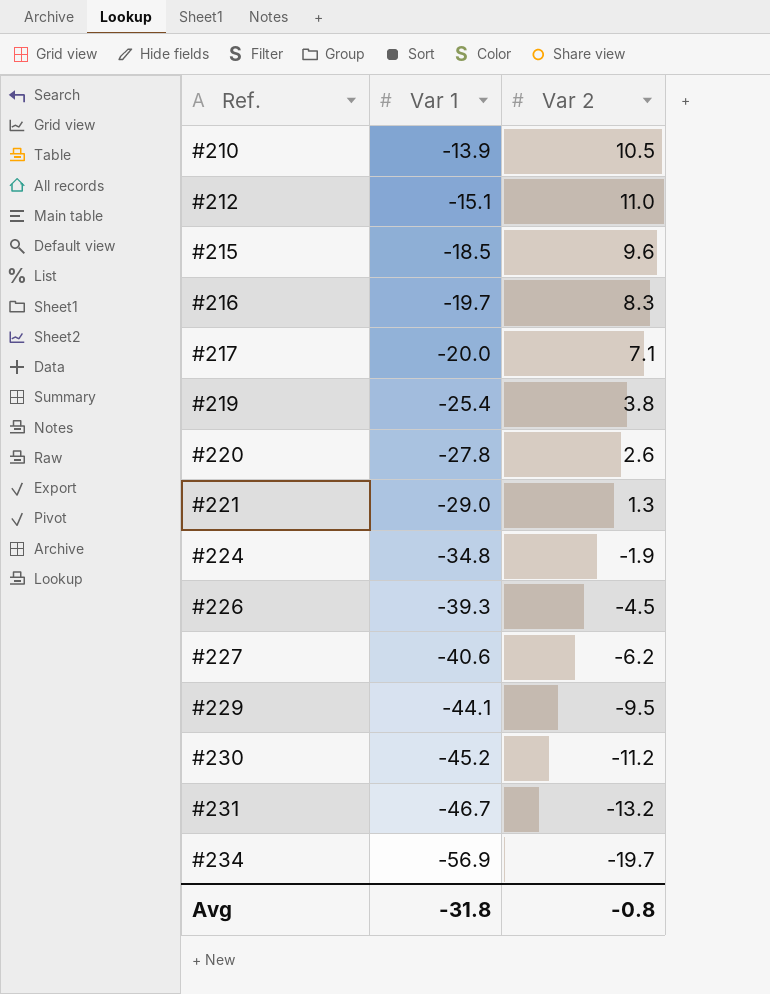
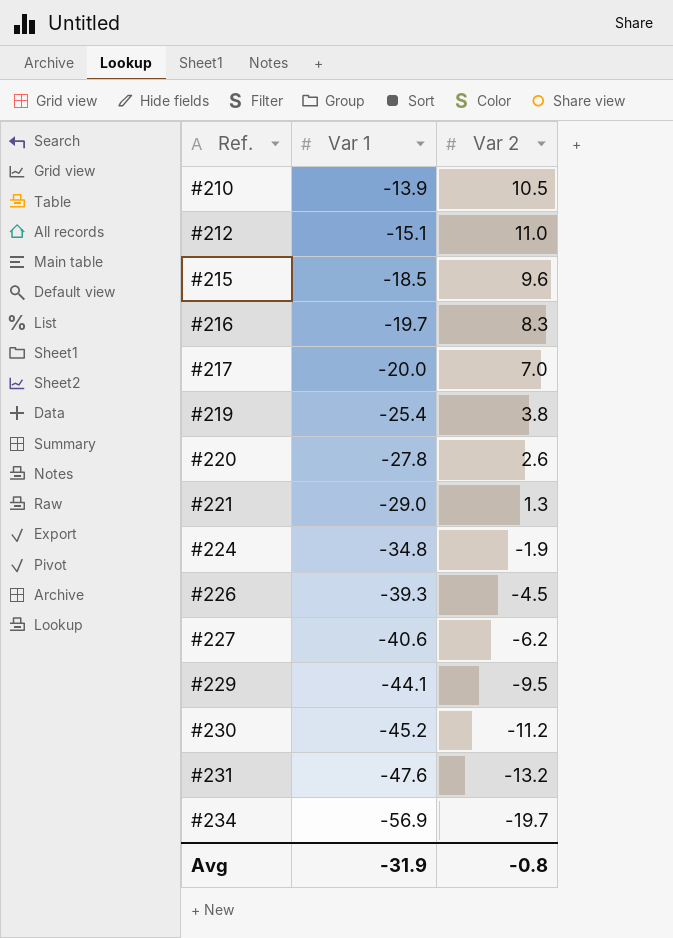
#217 | Var 2: 7.1 -> 7.0
#231 | Var 1: -46.7 -> -47.6
Avg | Var 1: -31.8 -> -31.9

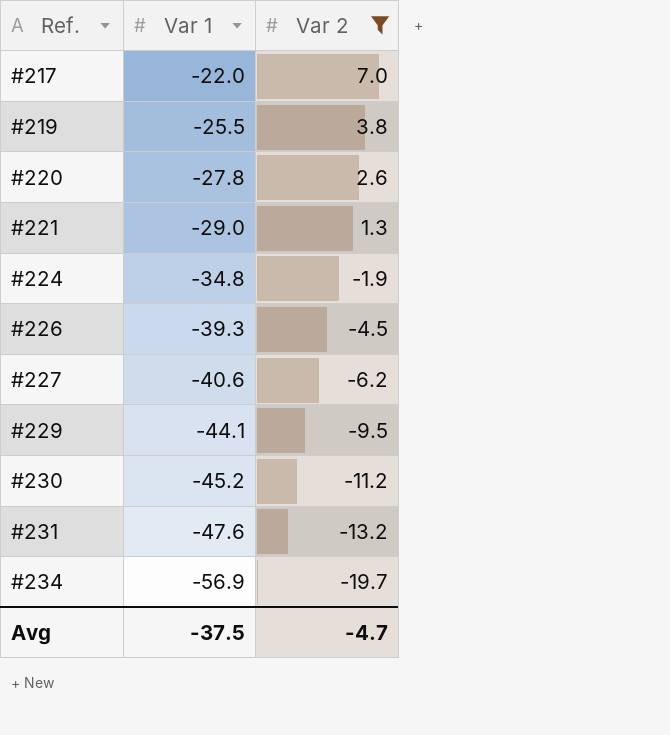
filter: none -> Var 2 <= 7.0
#217 | Var 1: -20.0 -> -22.0
#219 | Var 1: -25.4 -> -25.5
Avg | Var 1: -31.9 -> -37.5
Avg | Var 2: -0.8 -> -4.7

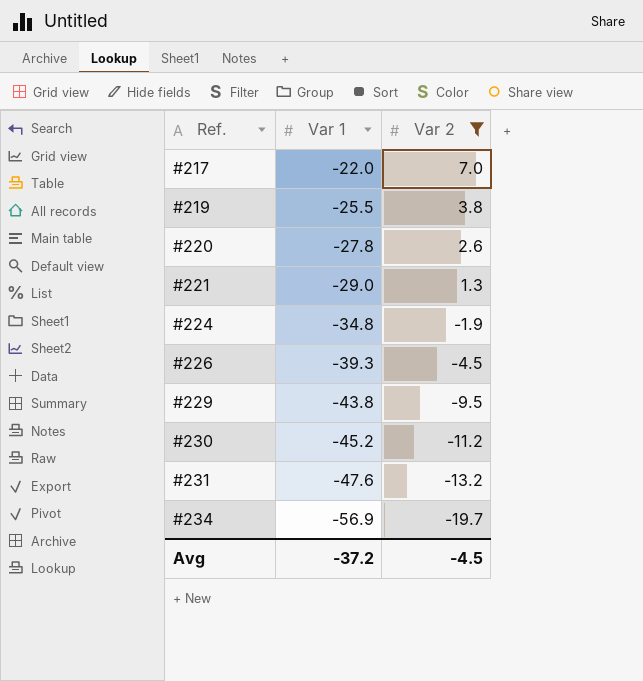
row #227: -40.6 | -6.2 -> none
#229 | Var 1: -44.1 -> -43.8
Avg | Var 1: -37.5 -> -37.2
Avg | Var 2: -4.7 -> -4.5

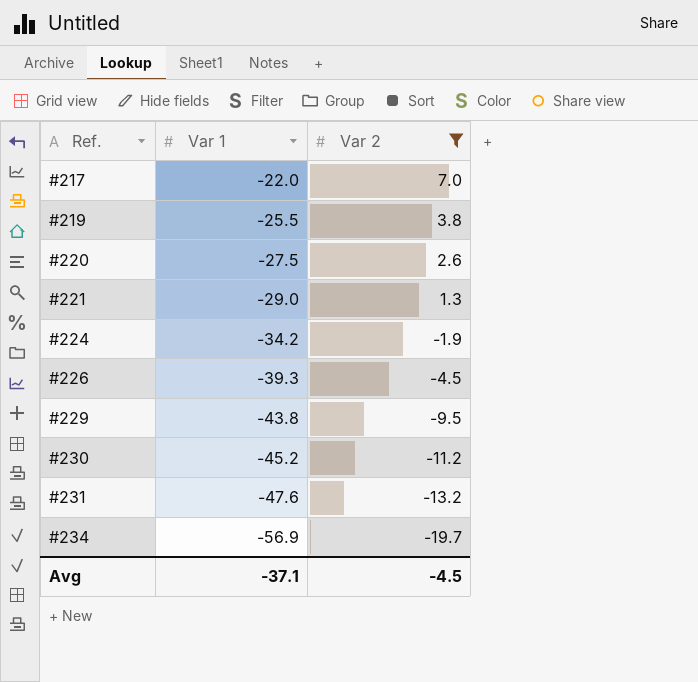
#220 | Var 1: -27.8 -> -27.5
#224 | Var 1: -34.8 -> -34.2
Avg | Var 1: -37.2 -> -37.1

